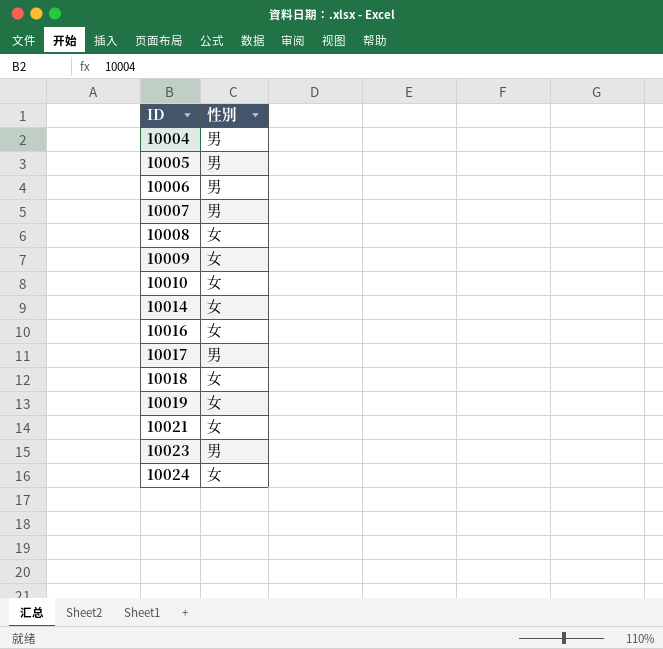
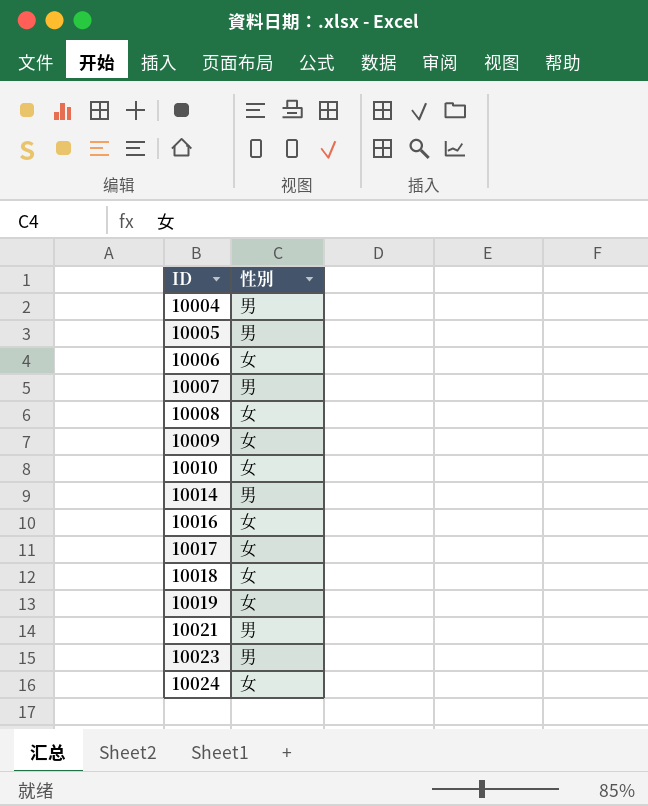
10006 | 性別: 男 -> 女
10014 | 性別: 女 -> 男
10017 | 性別: 男 -> 女
10021 | 性別: 女 -> 男

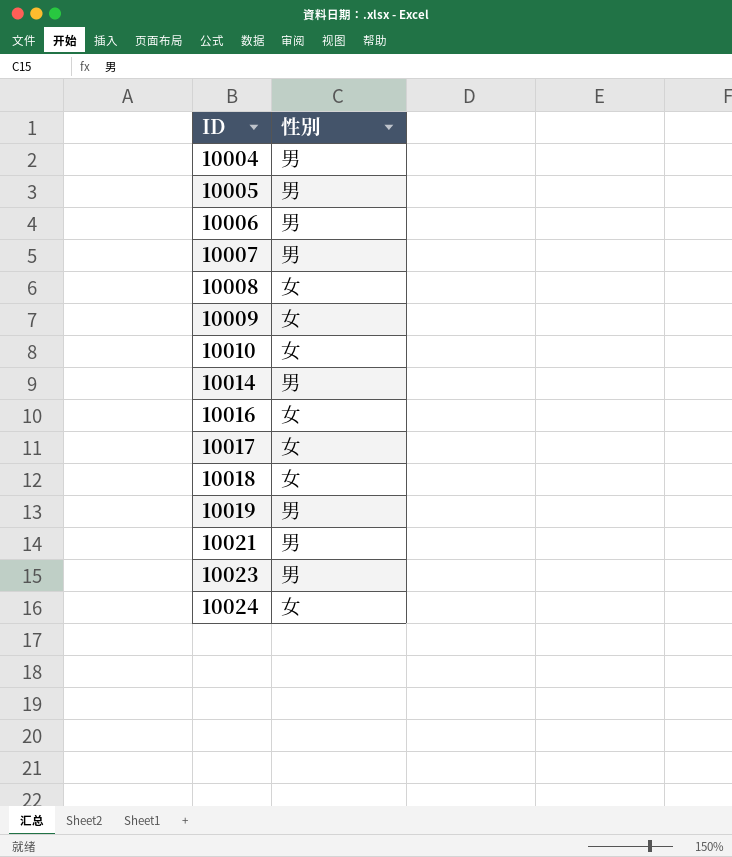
10006 | 性別: 女 -> 男
10019 | 性別: 女 -> 男

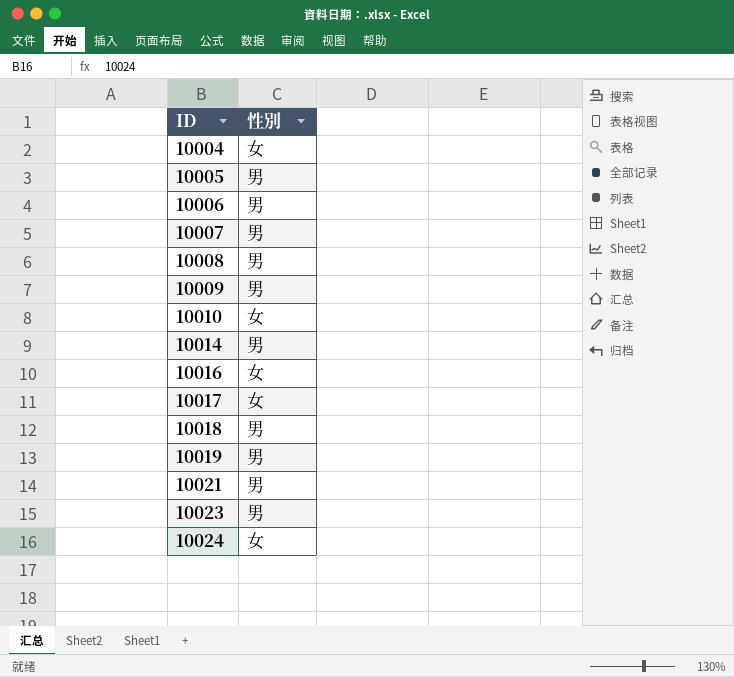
10004 | 性別: 男 -> 女
10008 | 性別: 女 -> 男
10009 | 性別: 女 -> 男
10018 | 性別: 女 -> 男

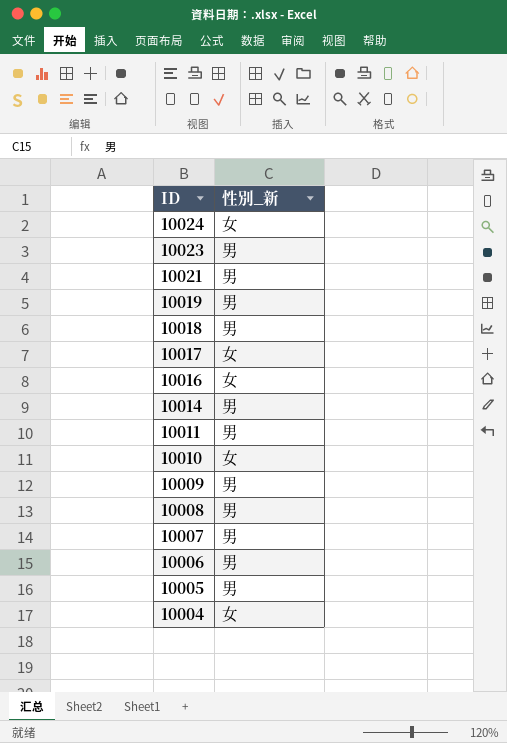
row order: ID ascending -> ID descending
column name: 性別 -> 性別_新
row 10011: none -> 男

